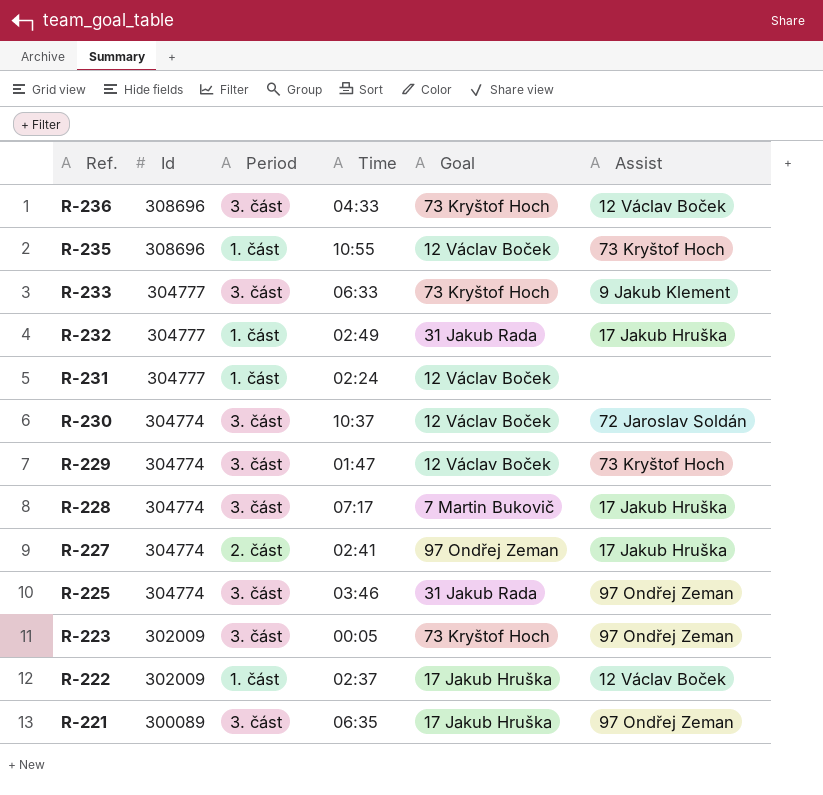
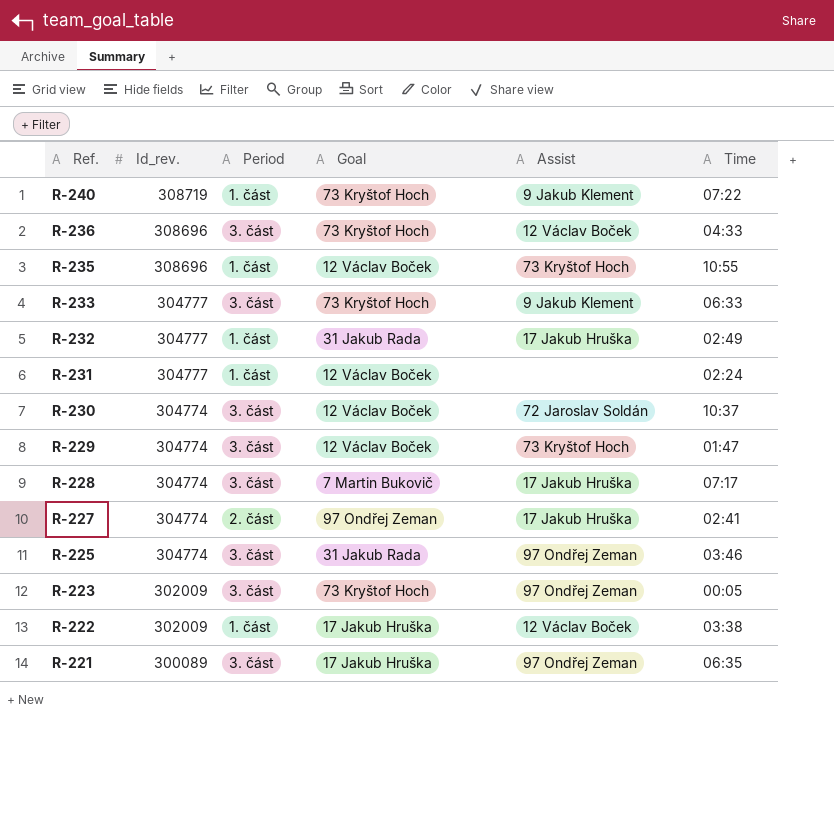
column name: Id -> Id_rev.
column Time | position: 4 -> 6
row R-240: none -> 308719 | 1. část | 73 Kryštof Hoch | 9 Jakub Klement | 07:22
R-222 | Time: 02:37 -> 03:38

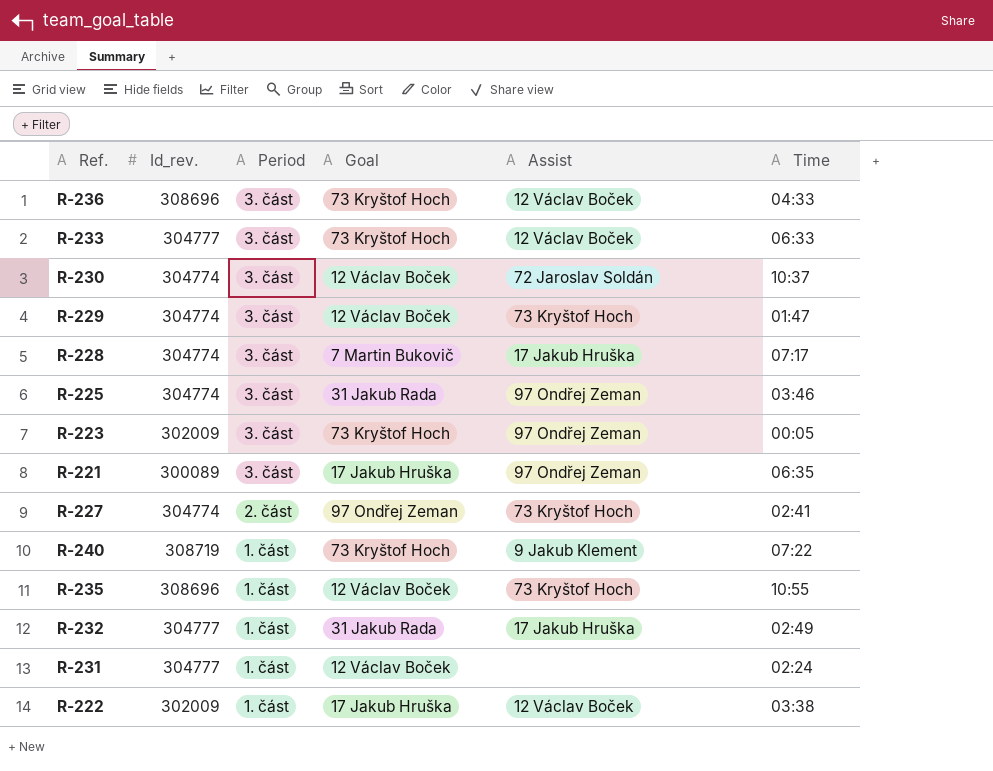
row order: Ref. descending -> Period descending
R-233 | Assist: 9 Jakub Klement -> 12 Václav Boček
R-227 | Assist: 17 Jakub Hruška -> 73 Kryštof Hoch

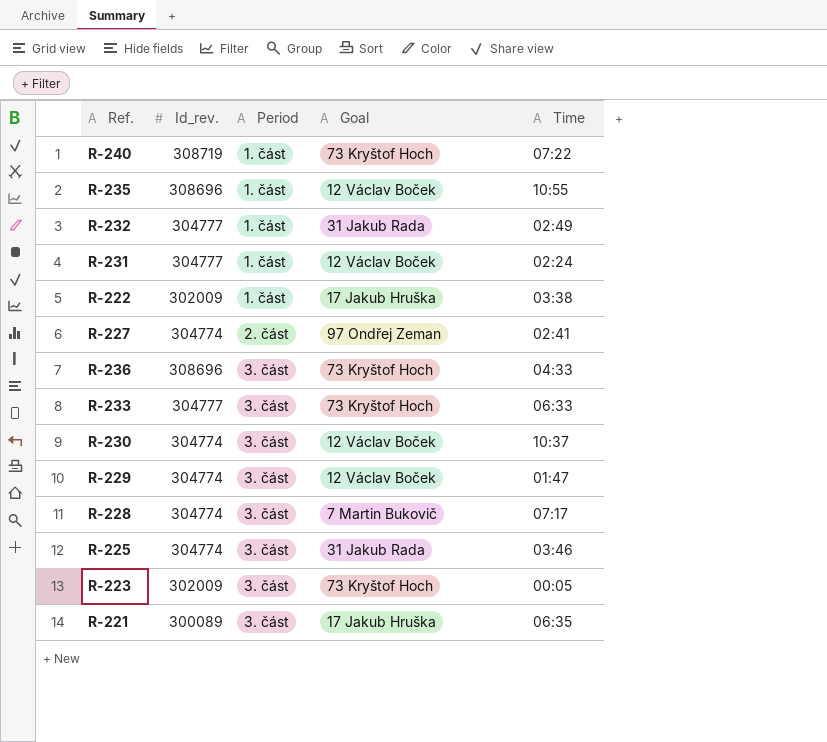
row order: Period descending -> Period ascending
column Assist | position: 5 -> none

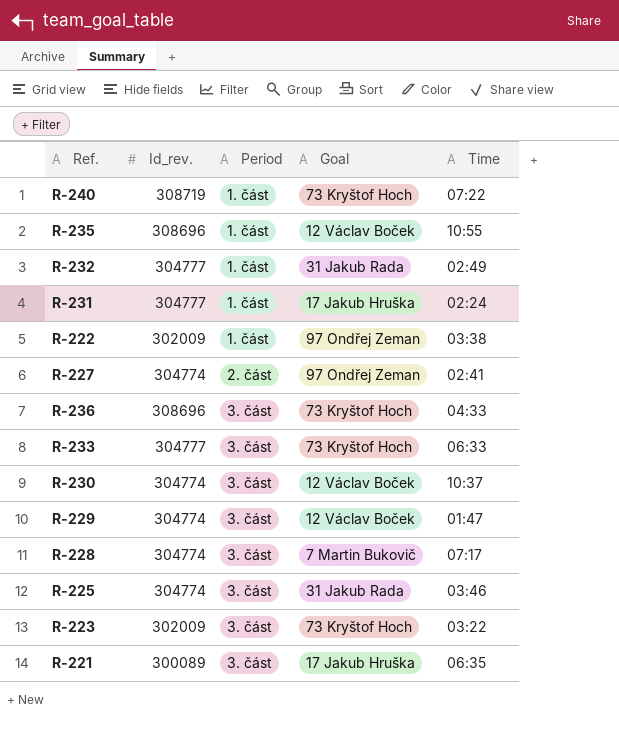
R-231 | Goal: 12 Václav Boček -> 17 Jakub Hruška
R-222 | Goal: 17 Jakub Hruška -> 97 Ondřej Zeman
R-223 | Time: 00:05 -> 03:22

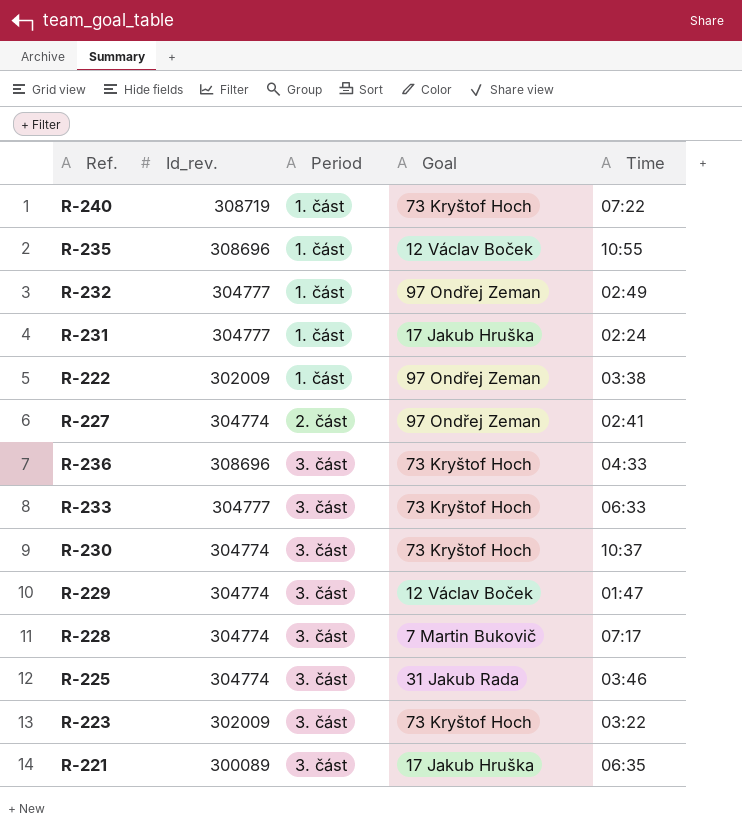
R-232 | Goal: 31 Jakub Rada -> 97 Ondřej Zeman
R-230 | Goal: 12 Václav Boček -> 73 Kryštof Hoch

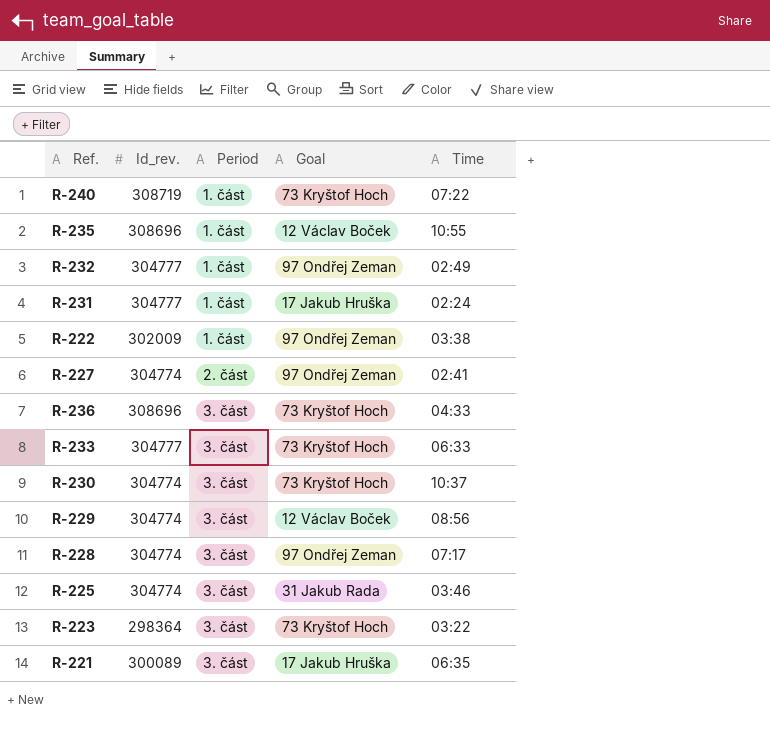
R-229 | Time: 01:47 -> 08:56
R-228 | Goal: 7 Martin Bukovič -> 97 Ondřej Zeman
R-223 | Id_rev.: 302009 -> 298364

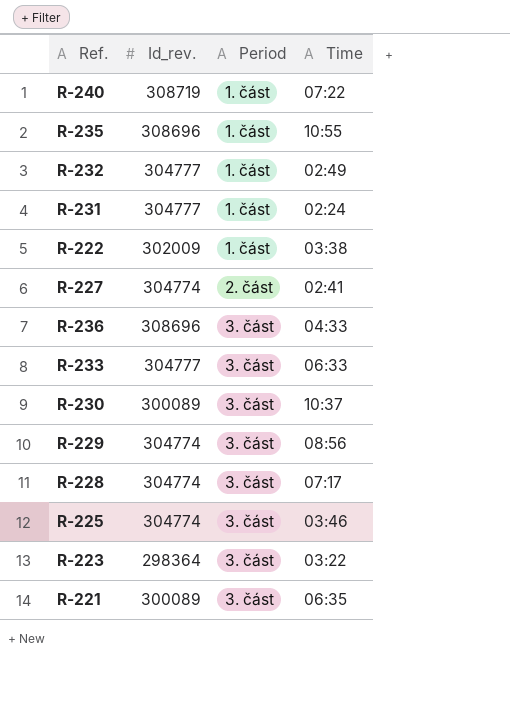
column Goal | position: 4 -> none
R-230 | Id_rev.: 304774 -> 300089

